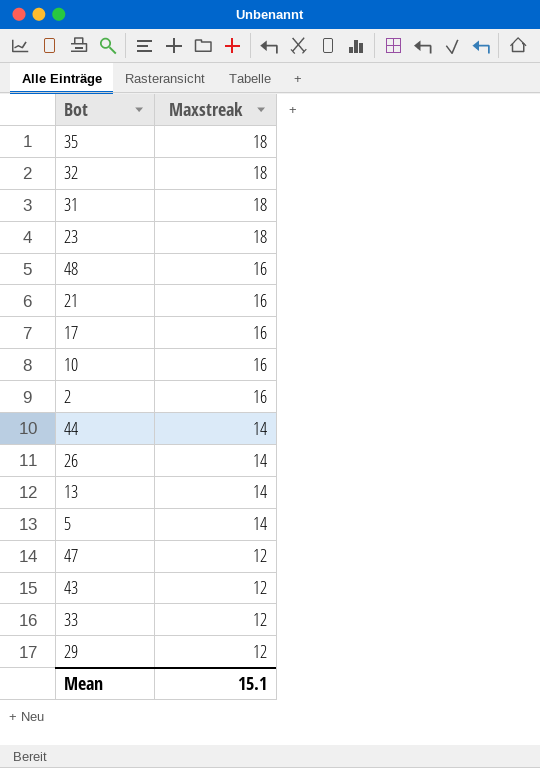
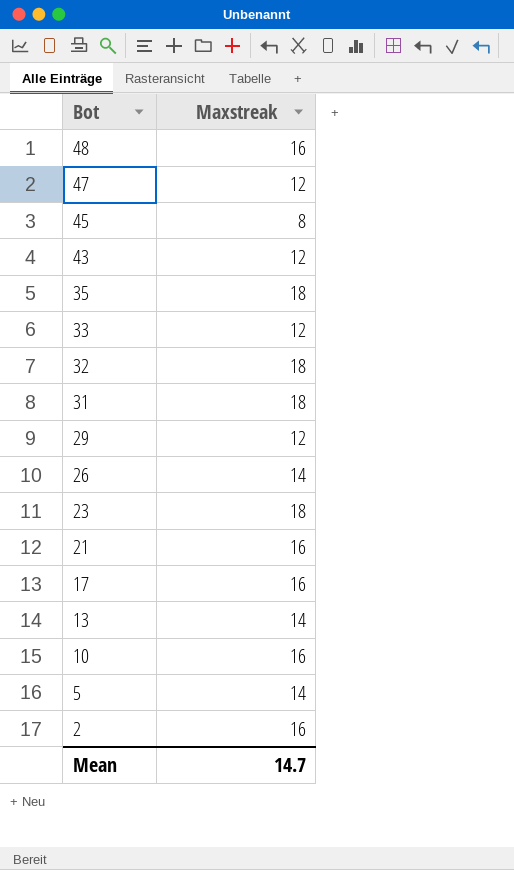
row order: Maxstreak descending -> Bot descending
row 44: 14 -> none
row 45: none -> 8
Mean | Maxstreak: 15.1 -> 14.7

